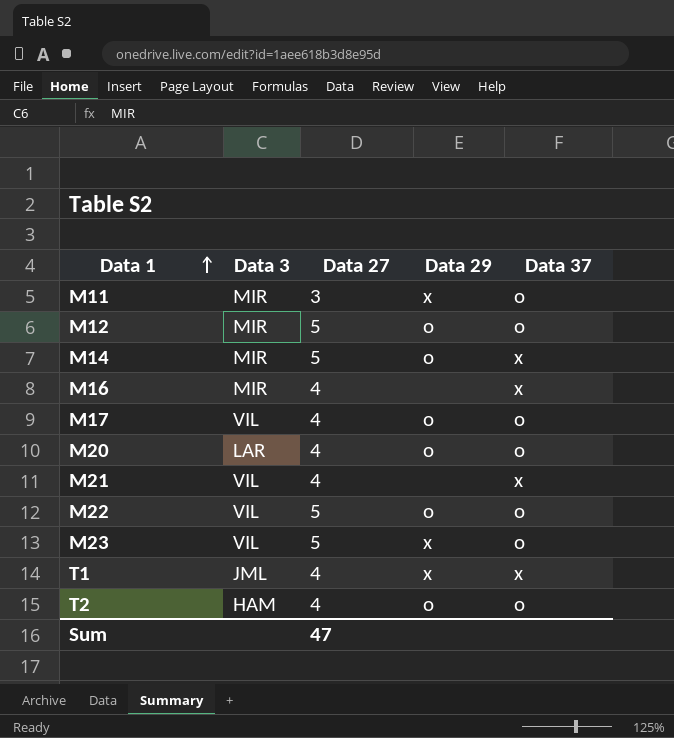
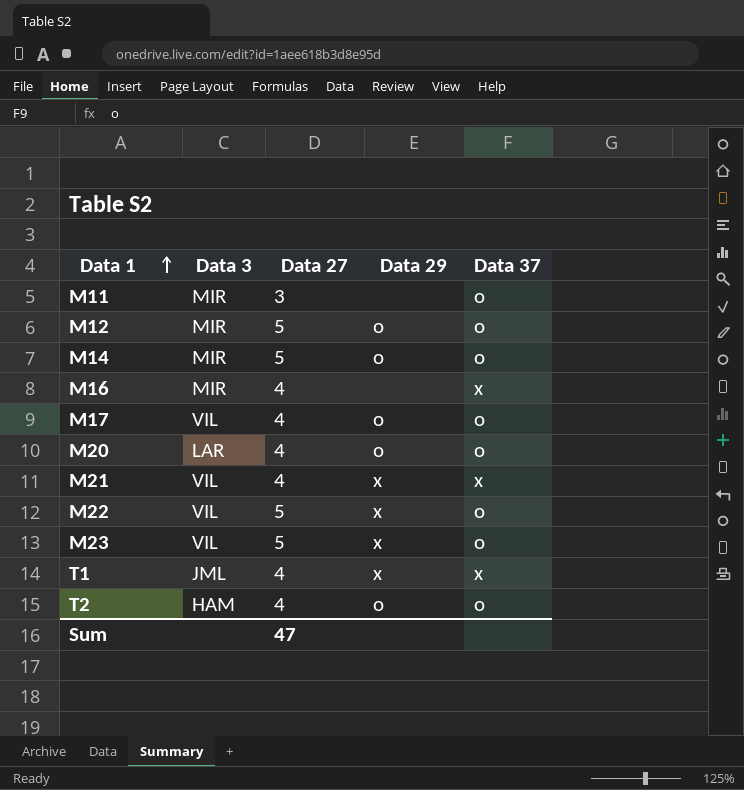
M11 | Data 29: x -> none
M14 | Data 37: x -> o
M21 | Data 29: none -> x
M22 | Data 29: o -> x

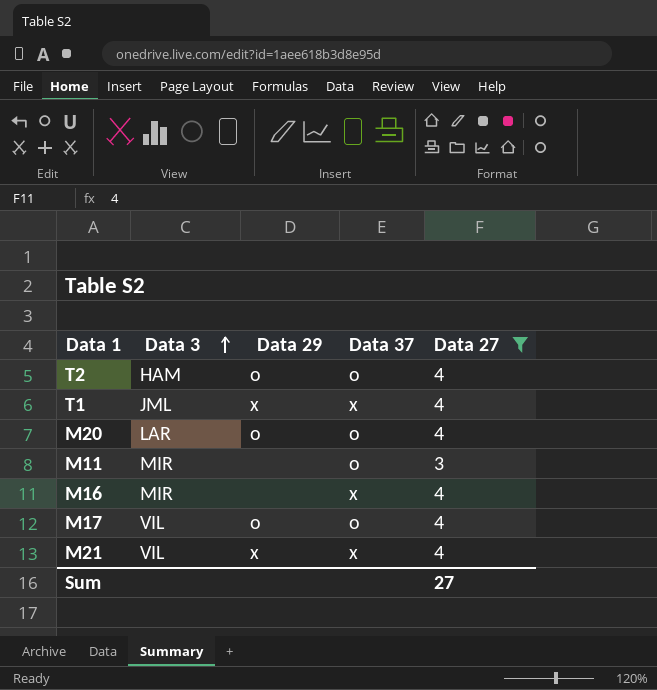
filter: none -> Data 27 != 5
row order: Data 1 ascending -> Data 3 ascending
column Data 27 | position: 3 -> 5
Sum | Data 27: 47 -> 27

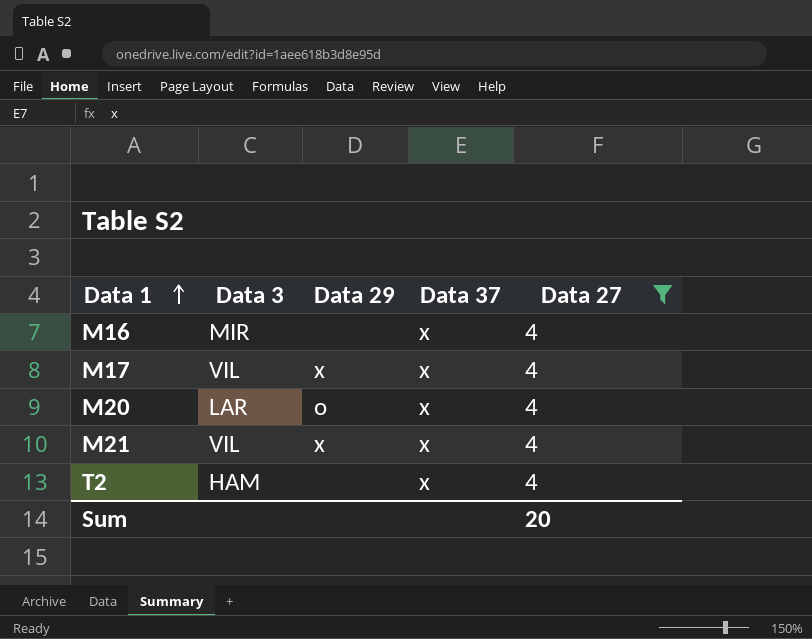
row order: Data 3 ascending -> Data 1 ascending
row T1: JML | x | x | 4 -> none
row M11: MIR | none | o | 3 -> none
M17 | Data 29: o -> x
M17 | Data 37: o -> x
M20 | Data 37: o -> x
T2 | Data 29: o -> none
T2 | Data 37: o -> x
Sum | Data 27: 27 -> 20

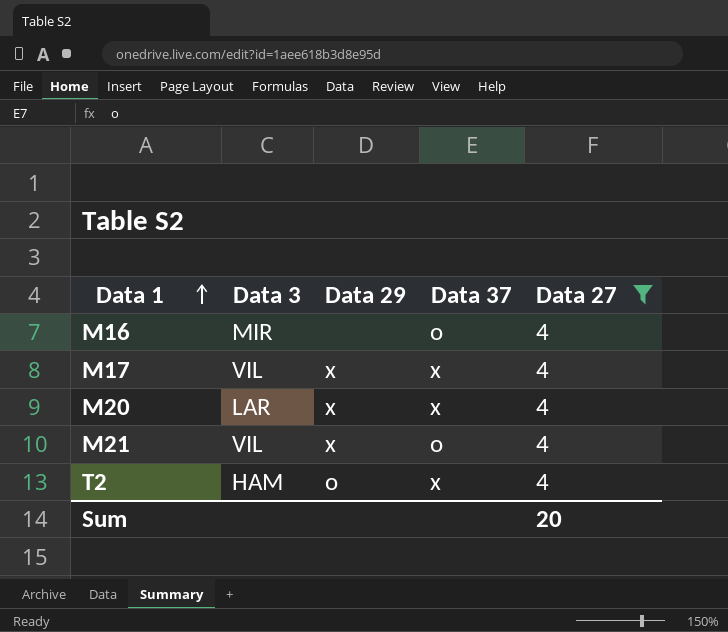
M16 | Data 37: x -> o
M20 | Data 29: o -> x
M21 | Data 37: x -> o
T2 | Data 29: none -> o

